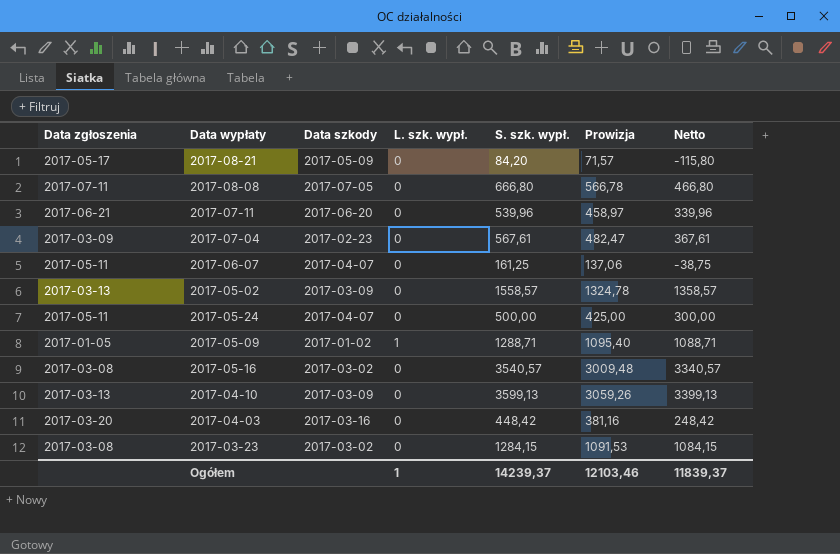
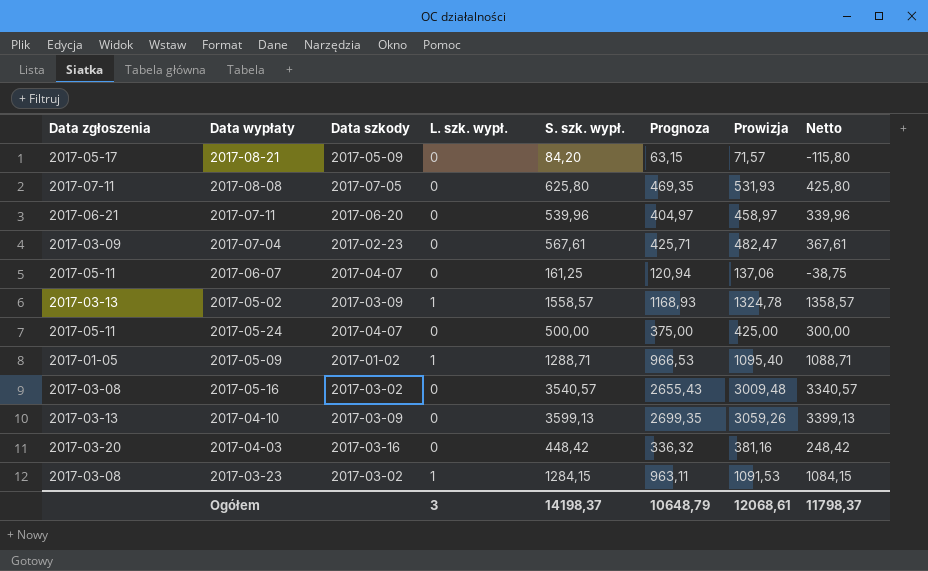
column Prognoza | formula: none -> [S. szk. wypł.] * 0,75
2017-08-08 | S. szk. wypł.: 666,80 -> 625,80
2017-08-08 | Prowizja: 566,78 -> 531,93
2017-08-08 | Netto: 466,80 -> 425,80
2017-05-02 | L. szk. wypł.: 0 -> 1
2017-03-23 | L. szk. wypł.: 0 -> 1
Ogółem | L. szk. wypł.: 1 -> 3
Ogółem | S. szk. wypł.: 14239,37 -> 14198,37
Ogółem | Prowizja: 12103,46 -> 12068,61
Ogółem | Netto: 11839,37 -> 11798,37

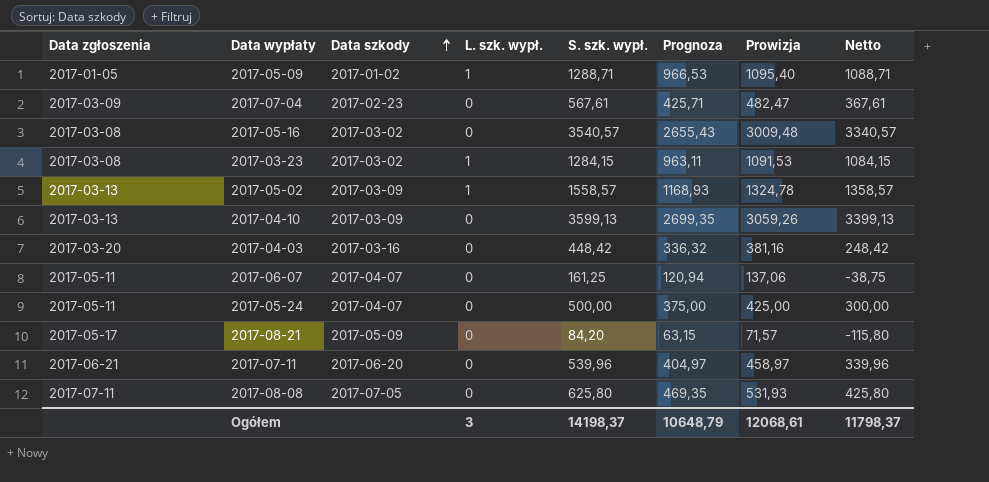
row order: none -> Data szkody ascending

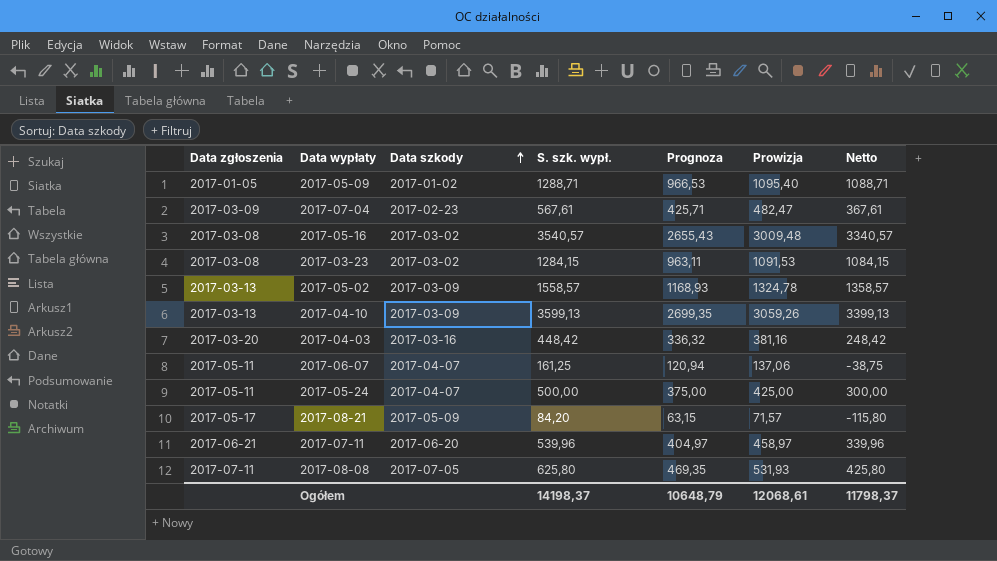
column L. szk. wypł. | position: 4 -> none

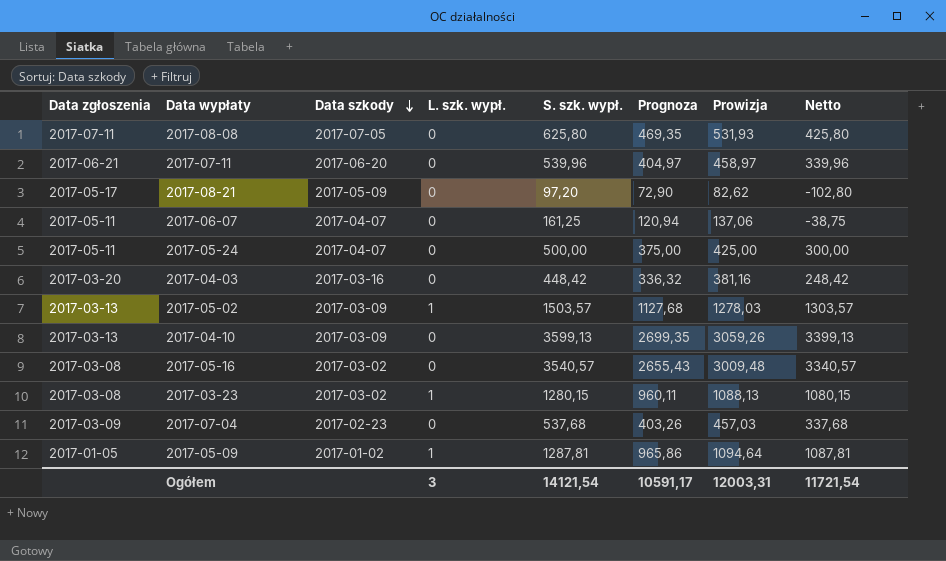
row order: Data szkody ascending -> Data szkody descending
column L. szk. wypł. | position: none -> 4
2017-08-21 | S. szk. wypł.: 84,20 -> 97,20
2017-08-21 | Prognoza: 63,15 -> 72,90
2017-08-21 | Prowizja: 71,57 -> 82,62
2017-08-21 | Netto: -115,80 -> -102,80
2017-05-02 | S. szk. wypł.: 1558,57 -> 1503,57
2017-05-02 | Prognoza: 1168,93 -> 1127,68
2017-05-02 | Prowizja: 1324,78 -> 1278,03
2017-05-02 | Netto: 1358,57 -> 1303,57
2017-03-23 | S. szk. wypł.: 1284,15 -> 1280,15
2017-03-23 | Prognoza: 963,11 -> 960,11
2017-03-23 | Prowizja: 1091,53 -> 1088,13
2017-03-23 | Netto: 1084,15 -> 1080,15
2017-07-04 | S. szk. wypł.: 567,61 -> 537,68
2017-07-04 | Prognoza: 425,71 -> 403,26
2017-07-04 | Prowizja: 482,47 -> 457,03
2017-07-04 | Netto: 367,61 -> 337,68
2017-05-09 | S. szk. wypł.: 1288,71 -> 1287,81
2017-05-09 | Prognoza: 966,53 -> 965,86
2017-05-09 | Prowizja: 1095,40 -> 1094,64
2017-05-09 | Netto: 1088,71 -> 1087,81
Ogółem | S. szk. wypł.: 14198,37 -> 14121,54
Ogółem | Prognoza: 10648,79 -> 10591,17
Ogółem | Prowizja: 12068,61 -> 12003,31
Ogółem | Netto: 11798,37 -> 11721,54

